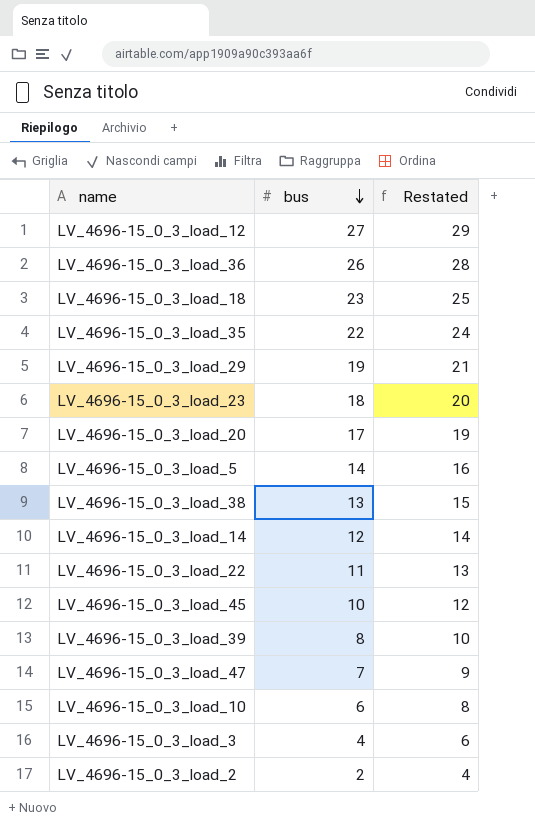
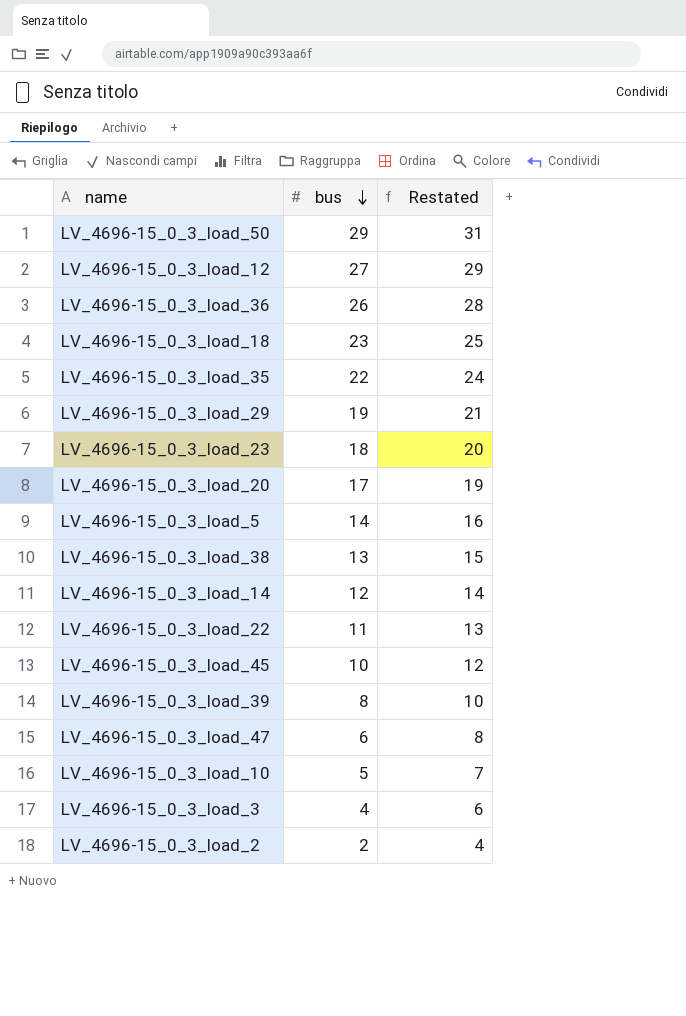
row LV_4696-15_0_3_load_50: none -> 29 | 31
LV_4696-15_0_3_load_47 | bus: 7 -> 6
LV_4696-15_0_3_load_47 | Restated: 9 -> 8
LV_4696-15_0_3_load_10 | bus: 6 -> 5
LV_4696-15_0_3_load_10 | Restated: 8 -> 7

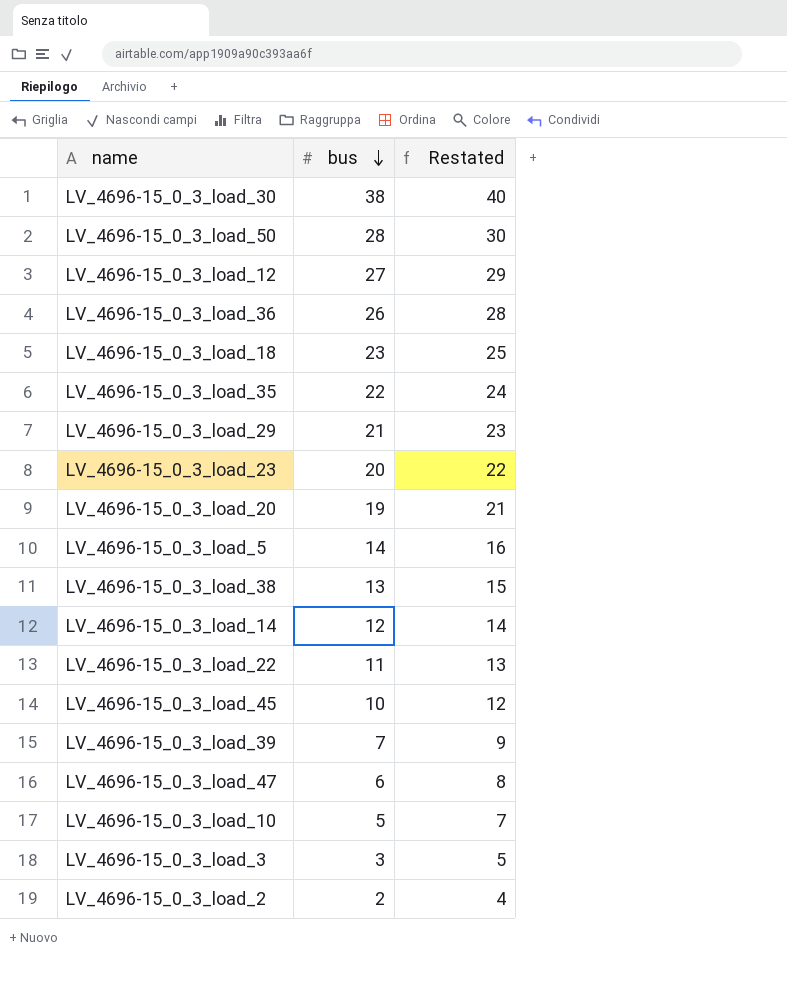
row LV_4696-15_0_3_load_30: none -> 38 | 40
LV_4696-15_0_3_load_50 | bus: 29 -> 28
LV_4696-15_0_3_load_50 | Restated: 31 -> 30
LV_4696-15_0_3_load_29 | bus: 19 -> 21
LV_4696-15_0_3_load_29 | Restated: 21 -> 23
LV_4696-15_0_3_load_23 | bus: 18 -> 20
LV_4696-15_0_3_load_23 | Restated: 20 -> 22
LV_4696-15_0_3_load_20 | bus: 17 -> 19
LV_4696-15_0_3_load_20 | Restated: 19 -> 21
LV_4696-15_0_3_load_39 | bus: 8 -> 7
LV_4696-15_0_3_load_39 | Restated: 10 -> 9
LV_4696-15_0_3_load_3 | bus: 4 -> 3
LV_4696-15_0_3_load_3 | Restated: 6 -> 5

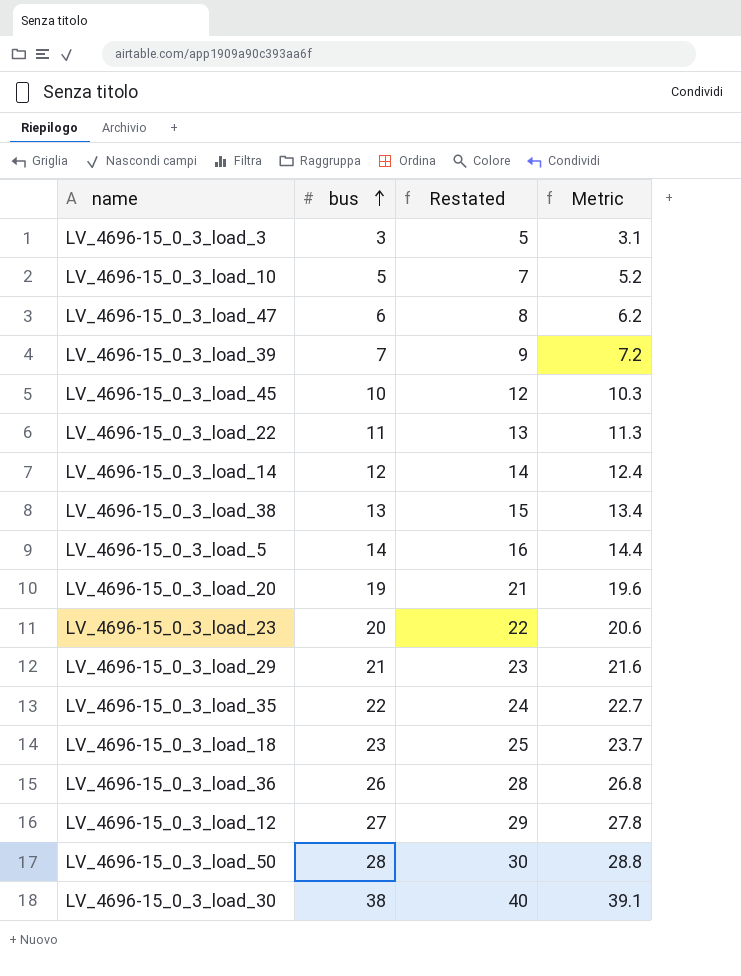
row order: bus descending -> bus ascending
column Metric | formula: none -> [bus] * 1.03
row LV_4696-15_0_3_load_2: 2 | 4 -> none

